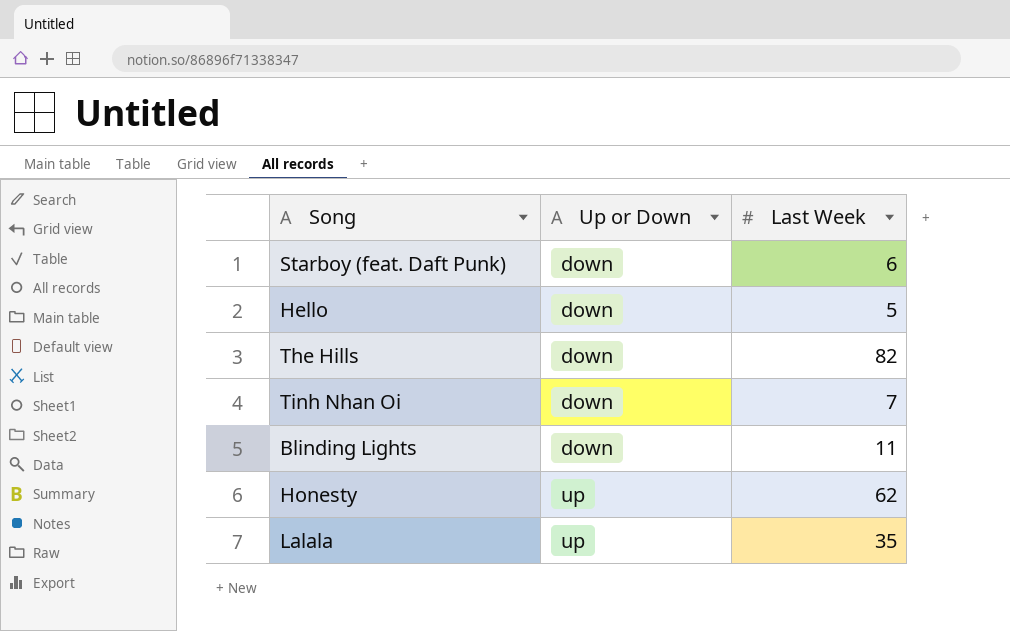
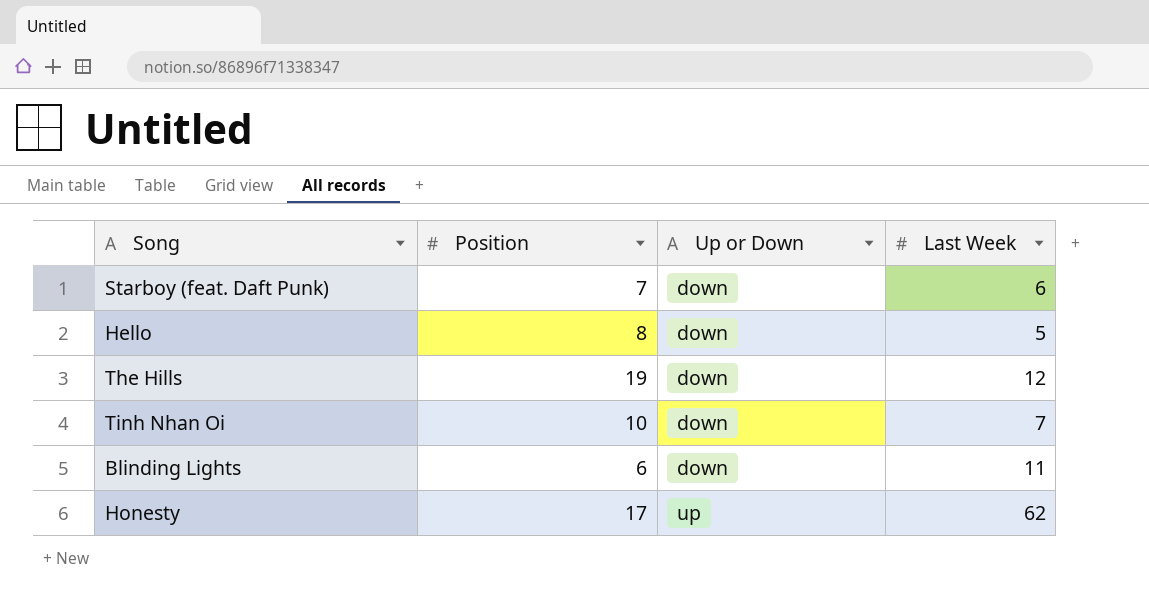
column Position | position: none -> 2
row Lalala: up | 35 -> none
The Hills | Last Week: 82 -> 12

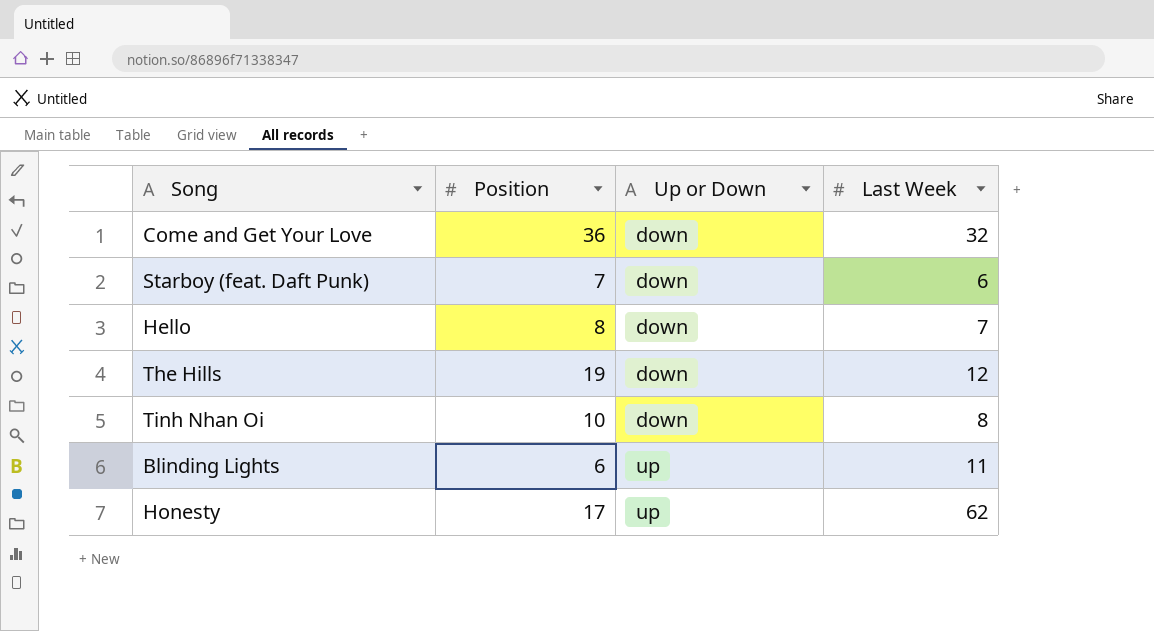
row Come and Get Your Love: none -> 36 | down | 32
Hello | Last Week: 5 -> 7
Tinh Nhan Oi | Last Week: 7 -> 8
Blinding Lights | Up or Down: down -> up

